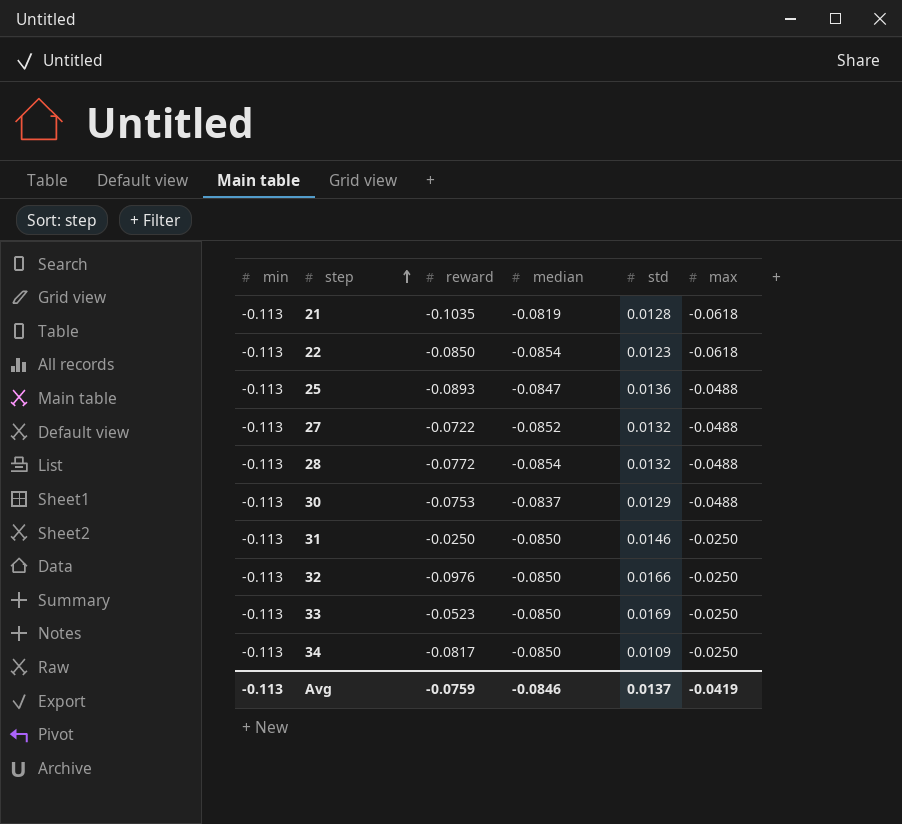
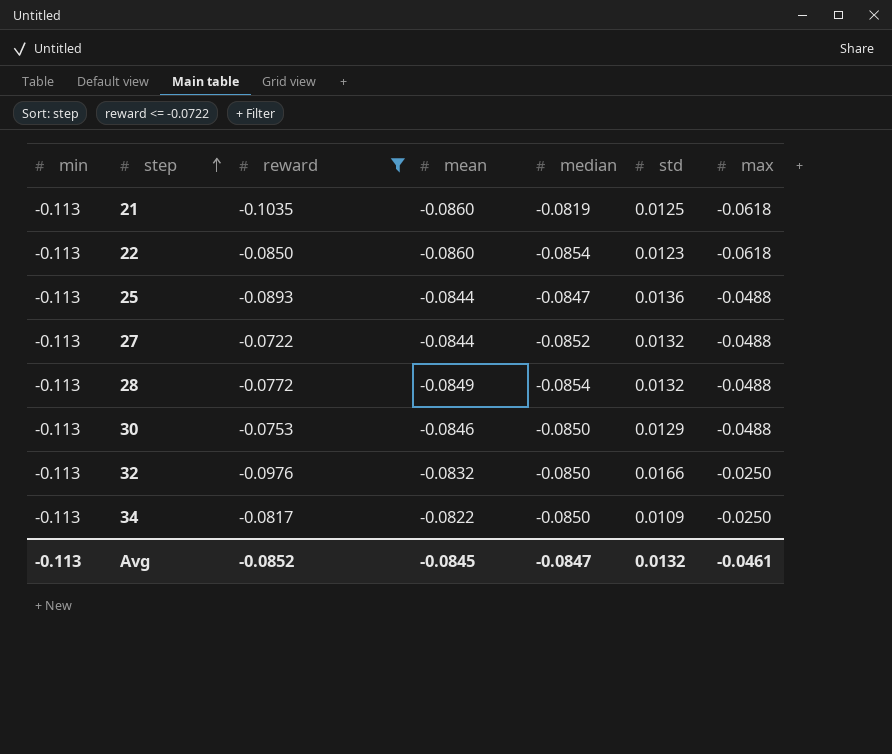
filter: none -> reward <= -0.0722
column mean | position: none -> 4
21 | std: 0.0128 -> 0.0125
30 | median: -0.0837 -> -0.0850
Avg | reward: -0.0759 -> -0.0852
Avg | median: -0.0846 -> -0.0847
Avg | std: 0.0137 -> 0.0132
Avg | max: -0.0419 -> -0.0461

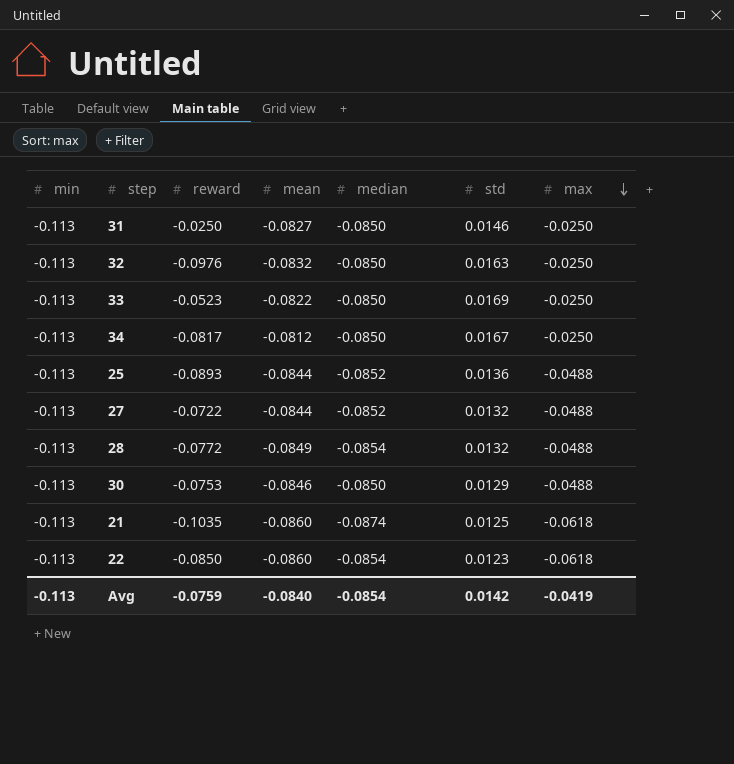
filter: reward <= -0.0722 -> none
row order: step ascending -> max descending
32 | std: 0.0166 -> 0.0163
34 | mean: -0.0822 -> -0.0812
34 | std: 0.0109 -> 0.0167
25 | median: -0.0847 -> -0.0852
21 | median: -0.0819 -> -0.0874
Avg | reward: -0.0852 -> -0.0759
Avg | mean: -0.0845 -> -0.0840
Avg | median: -0.0847 -> -0.0854
Avg | std: 0.0132 -> 0.0142
Avg | max: -0.0461 -> -0.0419

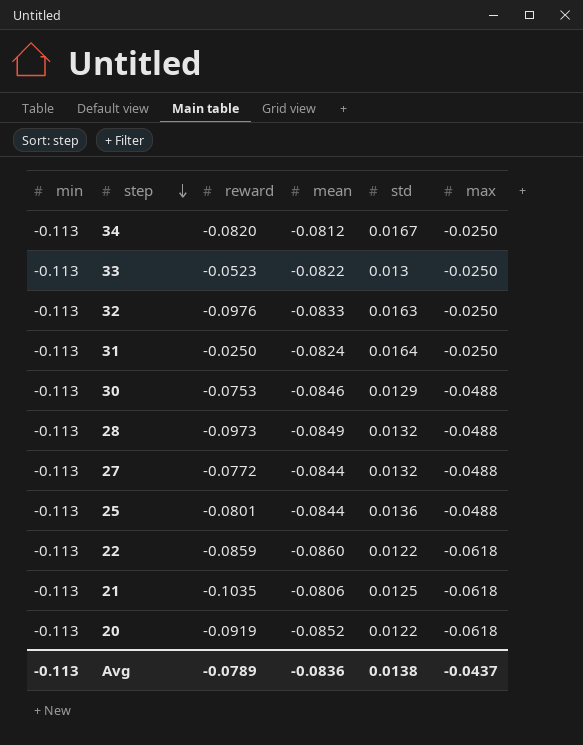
row order: max descending -> step descending
column median | position: 5 -> none
34 | reward: -0.0817 -> -0.0820
33 | std: 0.0169 -> 0.013
32 | mean: -0.0832 -> -0.0833
31 | mean: -0.0827 -> -0.0824
31 | std: 0.0146 -> 0.0164
28 | reward: -0.0772 -> -0.0973
27 | reward: -0.0722 -> -0.0772
25 | reward: -0.0893 -> -0.0801
22 | reward: -0.0850 -> -0.0859
22 | std: 0.0123 -> 0.0122
21 | mean: -0.0860 -> -0.0806
row 20: none -> -0.113 | -0.0919 | -0.0852 | 0.0122 | -0.0618
Avg | reward: -0.0759 -> -0.0789
Avg | mean: -0.0840 -> -0.0836
Avg | std: 0.0142 -> 0.0138
Avg | max: -0.0419 -> -0.0437

